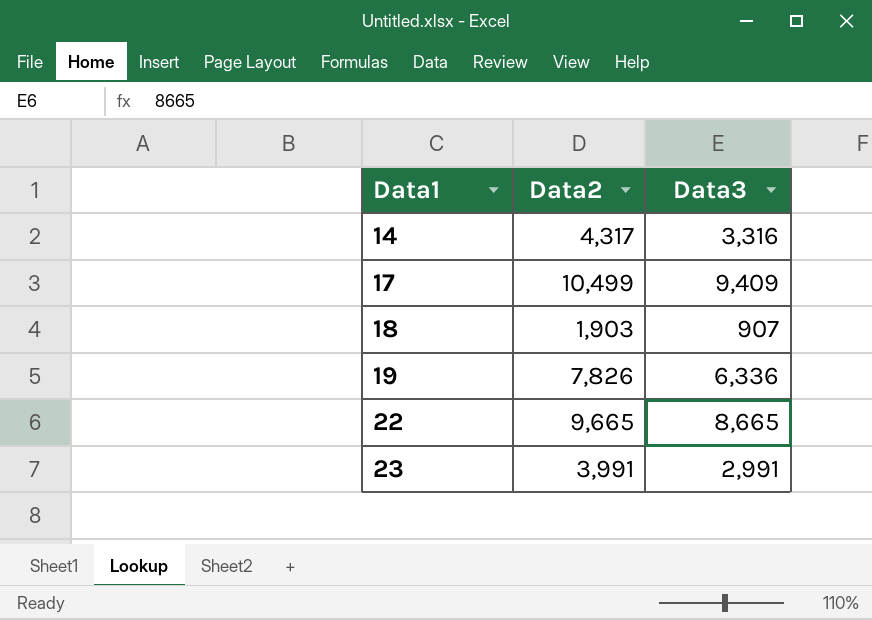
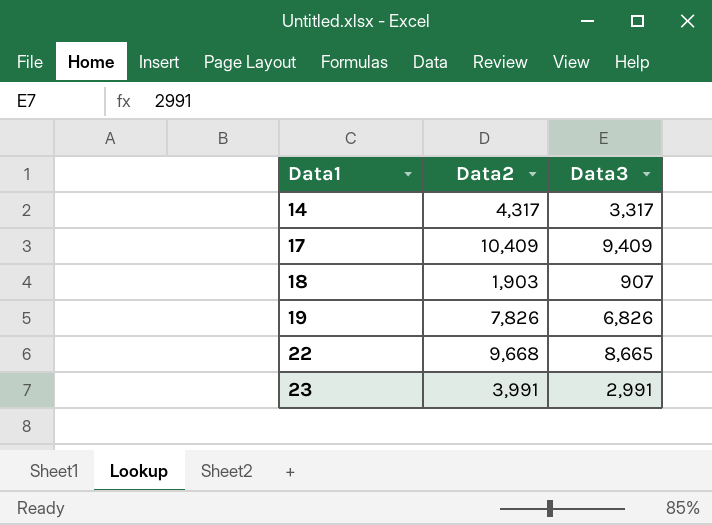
14 | Data3: 3,316 -> 3,317
17 | Data2: 10,499 -> 10,409
19 | Data3: 6,336 -> 6,826
22 | Data2: 9,665 -> 9,668

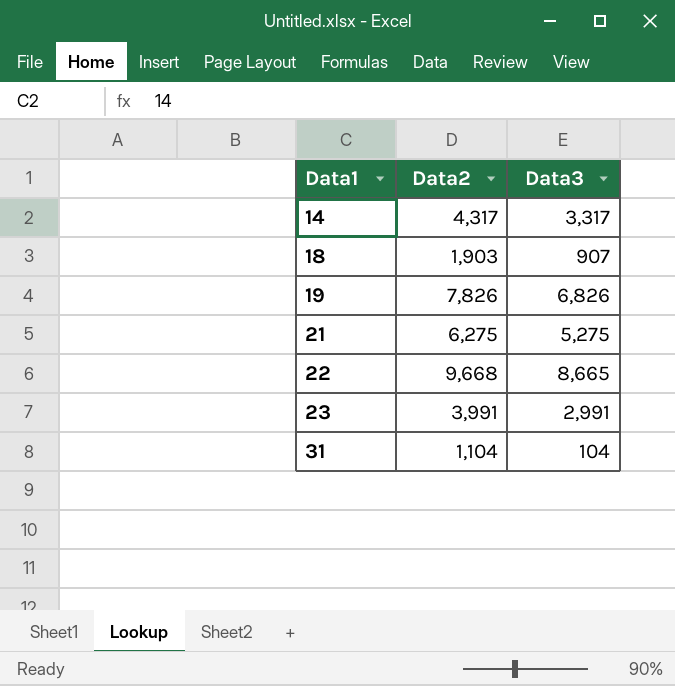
row 17: 10,409 | 9,409 -> none
row 21: none -> 6,275 | 5,275
row 31: none -> 1,104 | 104

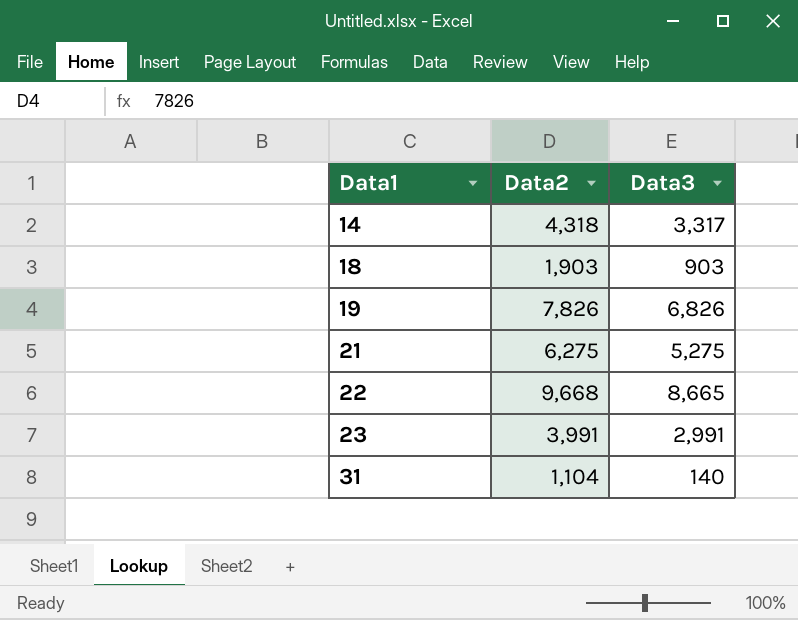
14 | Data2: 4,317 -> 4,318
18 | Data3: 907 -> 903
31 | Data3: 104 -> 140

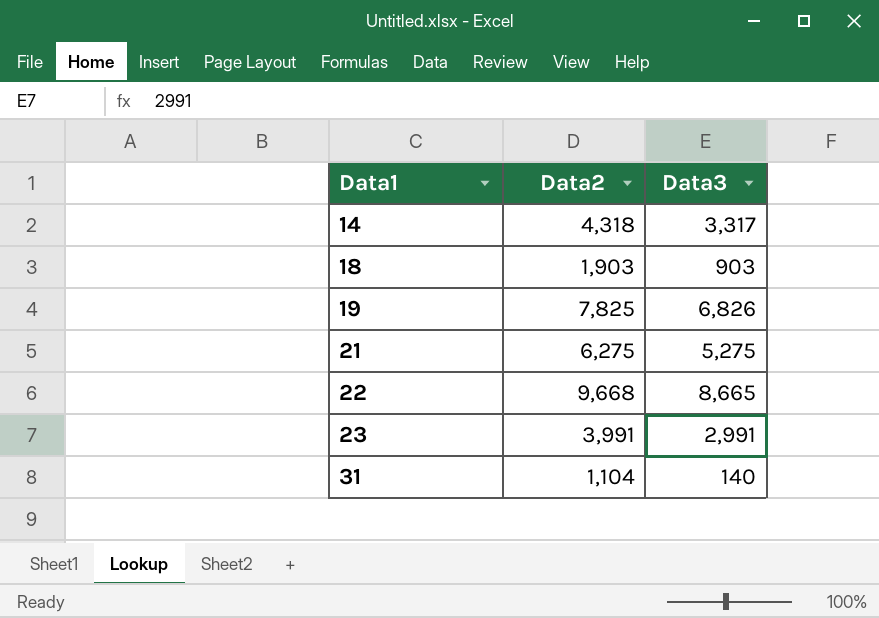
19 | Data2: 7,826 -> 7,825

